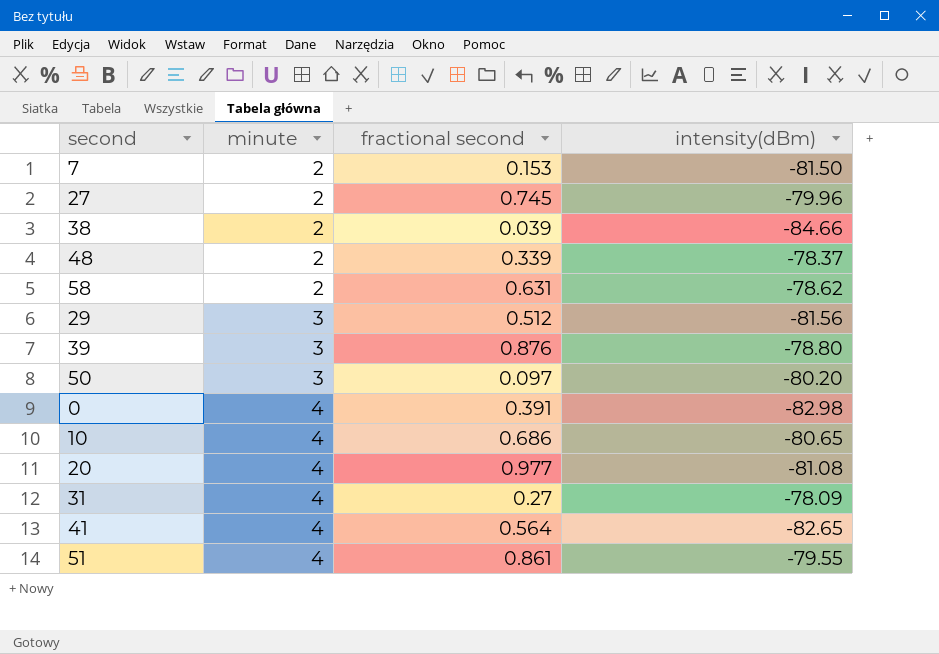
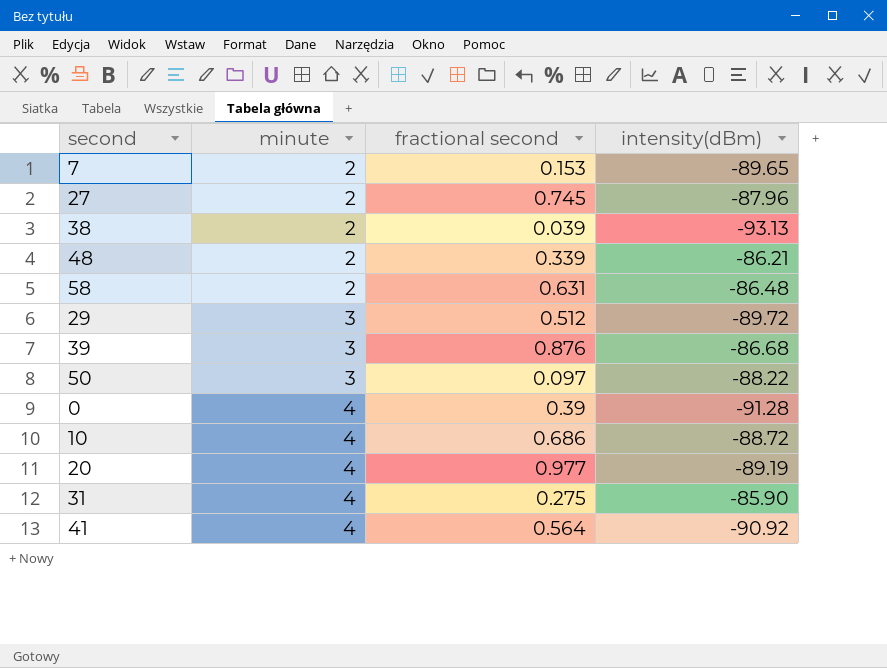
row 51: 4 | 0.861 | -79.55 -> none
7 | intensity(dBm): -81.50 -> -89.65
27 | intensity(dBm): -79.96 -> -87.96
38 | intensity(dBm): -84.66 -> -93.13
48 | intensity(dBm): -78.37 -> -86.21
58 | intensity(dBm): -78.62 -> -86.48
29 | intensity(dBm): -81.56 -> -89.72
39 | intensity(dBm): -78.80 -> -86.68
50 | intensity(dBm): -80.20 -> -88.22
0 | fractional second: 0.391 -> 0.39
0 | intensity(dBm): -82.98 -> -91.28
10 | intensity(dBm): -80.65 -> -88.72
20 | intensity(dBm): -81.08 -> -89.19
31 | fractional second: 0.27 -> 0.275
31 | intensity(dBm): -78.09 -> -85.90
41 | intensity(dBm): -82.65 -> -90.92

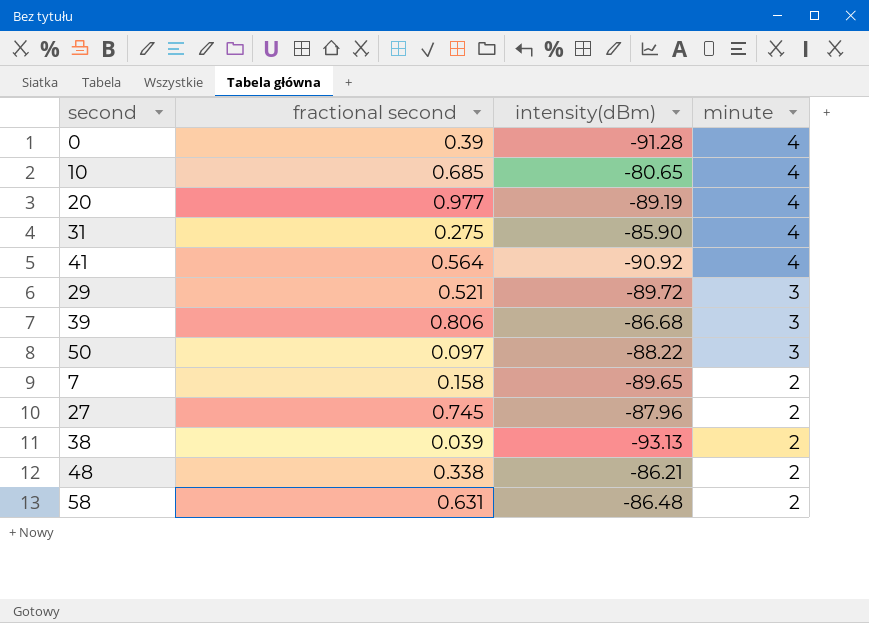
row order: minute ascending -> minute descending
column minute | position: 2 -> 4
10 | fractional second: 0.686 -> 0.685
10 | intensity(dBm): -88.72 -> -80.65
29 | fractional second: 0.512 -> 0.521
39 | fractional second: 0.876 -> 0.806
7 | fractional second: 0.153 -> 0.158
48 | fractional second: 0.339 -> 0.338

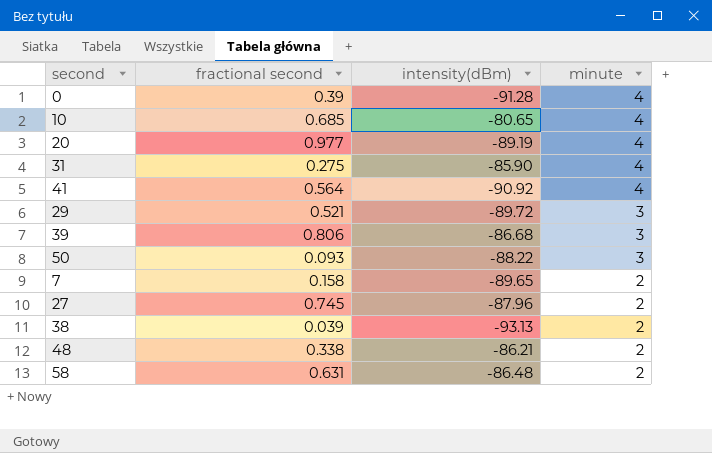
50 | fractional second: 0.097 -> 0.093

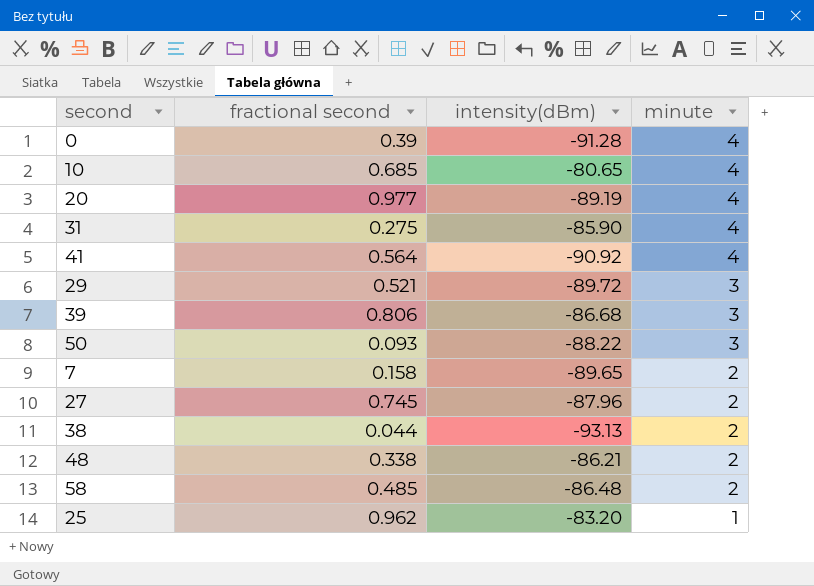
38 | fractional second: 0.039 -> 0.044
58 | fractional second: 0.631 -> 0.485
row 25: none -> 0.962 | -83.20 | 1

